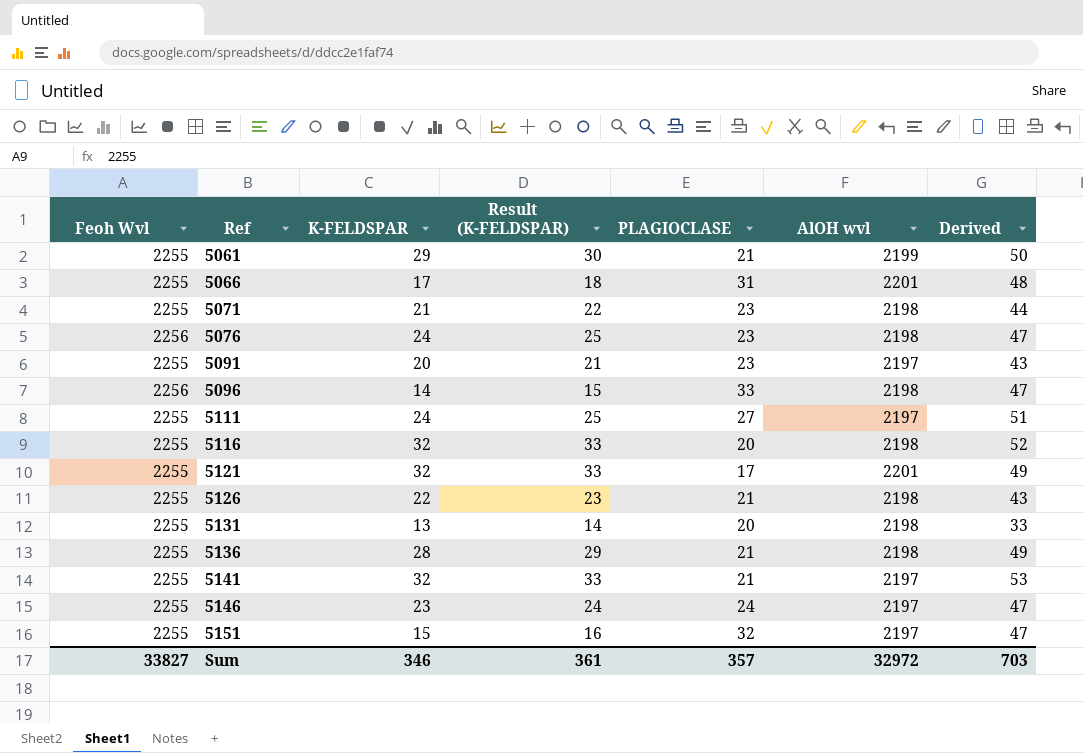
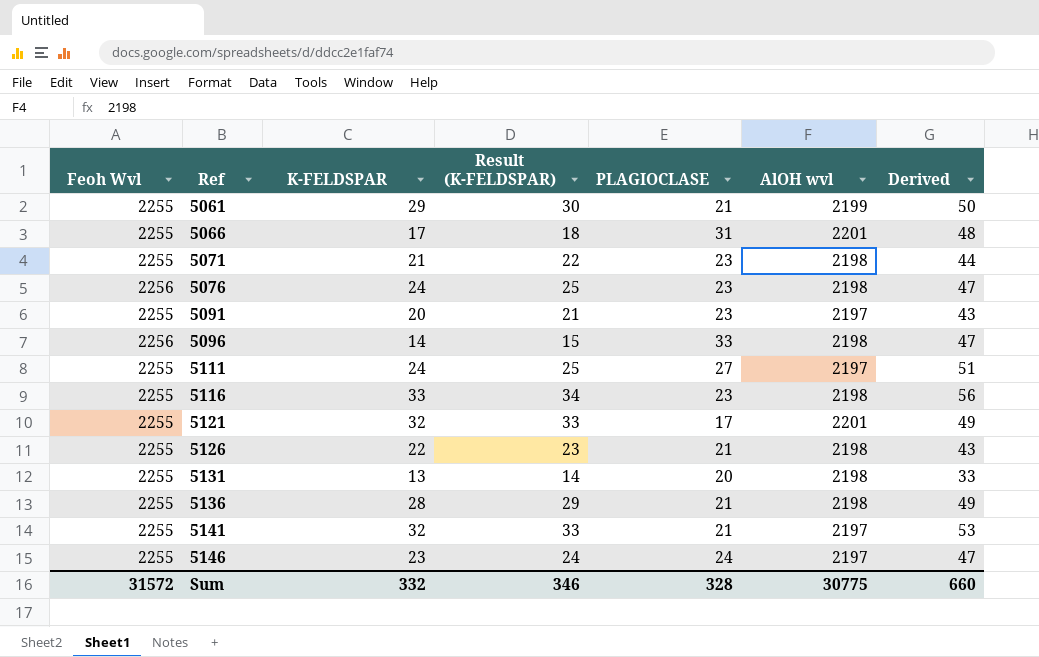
row 5151: 2255 | 15 | 16 | 32 | 2197 | 47 -> none
5116 | K-FELDSPAR: 32 -> 33
5116 | Result (K-FELDSPAR): 33 -> 34
5116 | PLAGIOCLASE: 20 -> 23
5116 | Derived: 52 -> 56
Sum | Feoh Wvl: 33827 -> 31572
Sum | K-FELDSPAR: 346 -> 332
Sum | Result (K-FELDSPAR): 361 -> 346
Sum | PLAGIOCLASE: 357 -> 328
Sum | AlOH wvl: 32972 -> 30775
Sum | Derived: 703 -> 660

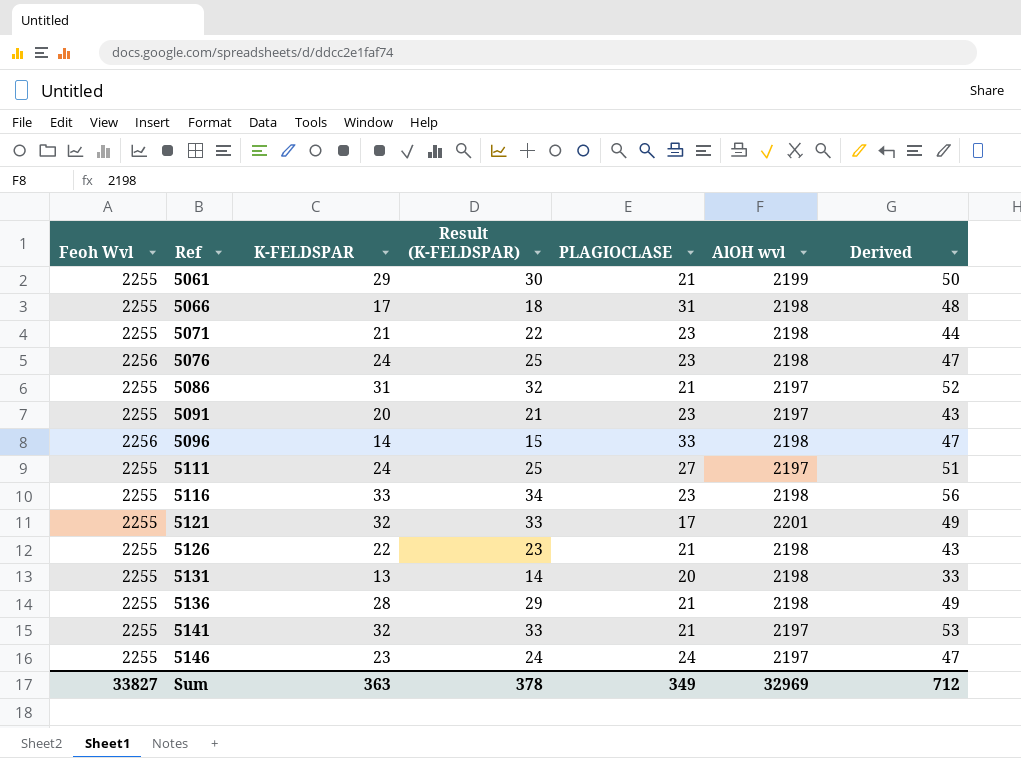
5066 | AlOH wvl: 2201 -> 2198
row 5086: none -> 2255 | 31 | 32 | 21 | 2197 | 52
Sum | Feoh Wvl: 31572 -> 33827
Sum | K-FELDSPAR: 332 -> 363
Sum | Result (K-FELDSPAR): 346 -> 378
Sum | PLAGIOCLASE: 328 -> 349
Sum | AlOH wvl: 30775 -> 32969
Sum | Derived: 660 -> 712

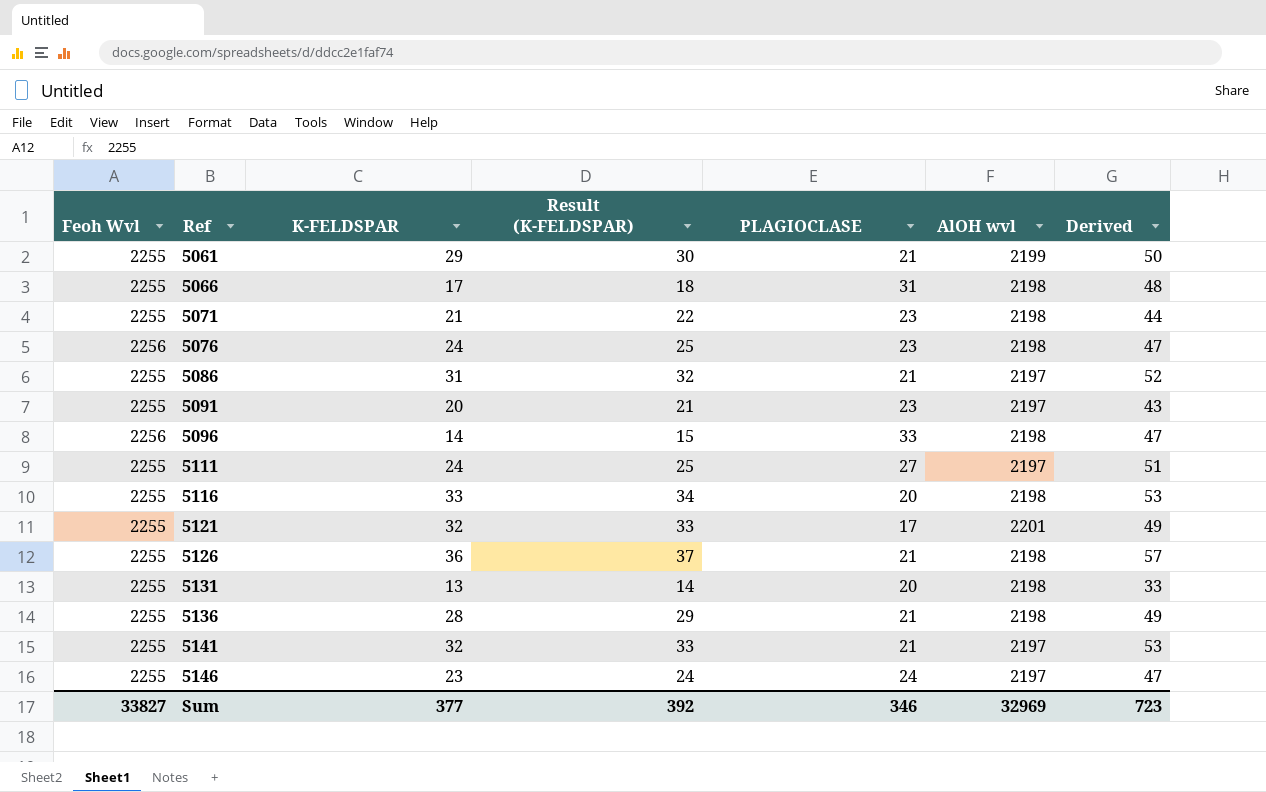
5116 | PLAGIOCLASE: 23 -> 20
5116 | Derived: 56 -> 53
5126 | K-FELDSPAR: 22 -> 36
5126 | Result (K-FELDSPAR): 23 -> 37
5126 | Derived: 43 -> 57
Sum | K-FELDSPAR: 363 -> 377
Sum | Result (K-FELDSPAR): 378 -> 392
Sum | PLAGIOCLASE: 349 -> 346
Sum | Derived: 712 -> 723

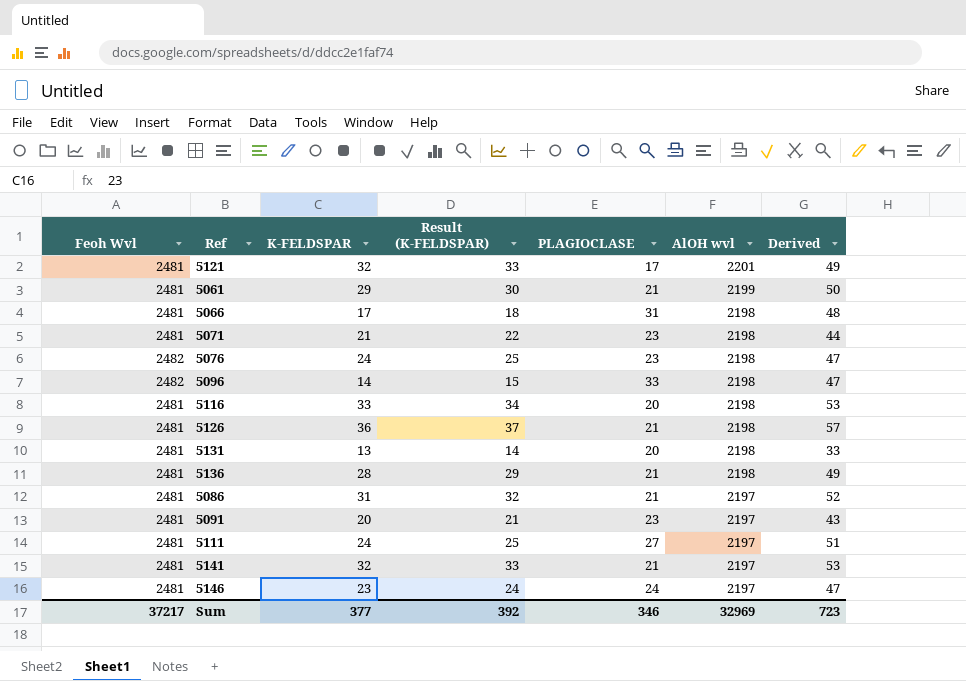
row order: Ref ascending -> AlOH wvl descending
5121 | Feoh Wvl: 2255 -> 2481
5061 | Feoh Wvl: 2255 -> 2481
5066 | Feoh Wvl: 2255 -> 2481
5071 | Feoh Wvl: 2255 -> 2481
5076 | Feoh Wvl: 2256 -> 2482
5096 | Feoh Wvl: 2256 -> 2482
5116 | Feoh Wvl: 2255 -> 2481
5126 | Feoh Wvl: 2255 -> 2481
5131 | Feoh Wvl: 2255 -> 2481
5136 | Feoh Wvl: 2255 -> 2481
5086 | Feoh Wvl: 2255 -> 2481
5091 | Feoh Wvl: 2255 -> 2481
5111 | Feoh Wvl: 2255 -> 2481
5141 | Feoh Wvl: 2255 -> 2481
5146 | Feoh Wvl: 2255 -> 2481
Sum | Feoh Wvl: 33827 -> 37217

